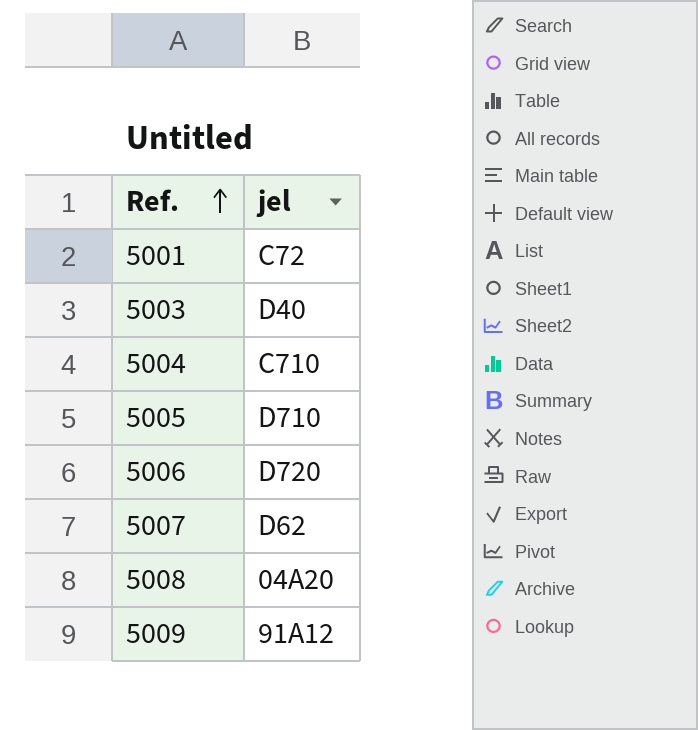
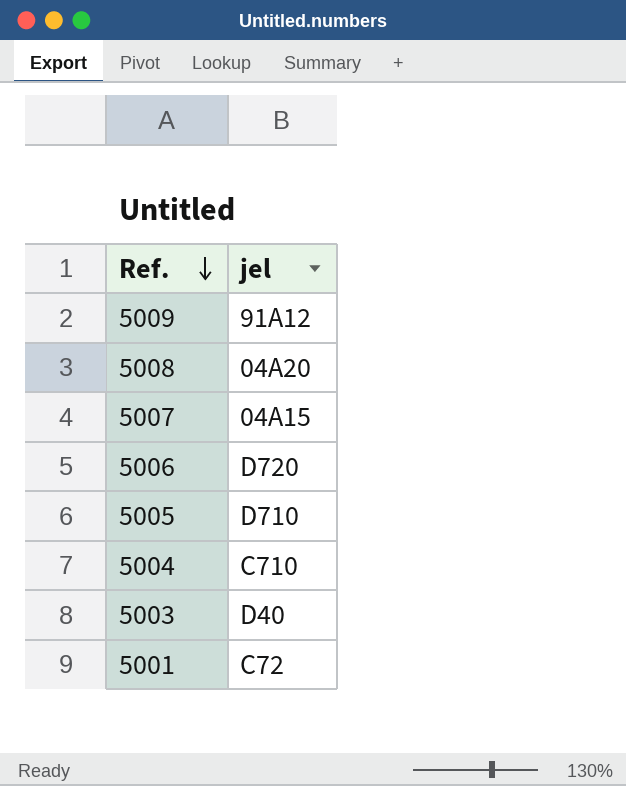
row order: Ref. ascending -> Ref. descending
5007 | jel: D62 -> 04A15

